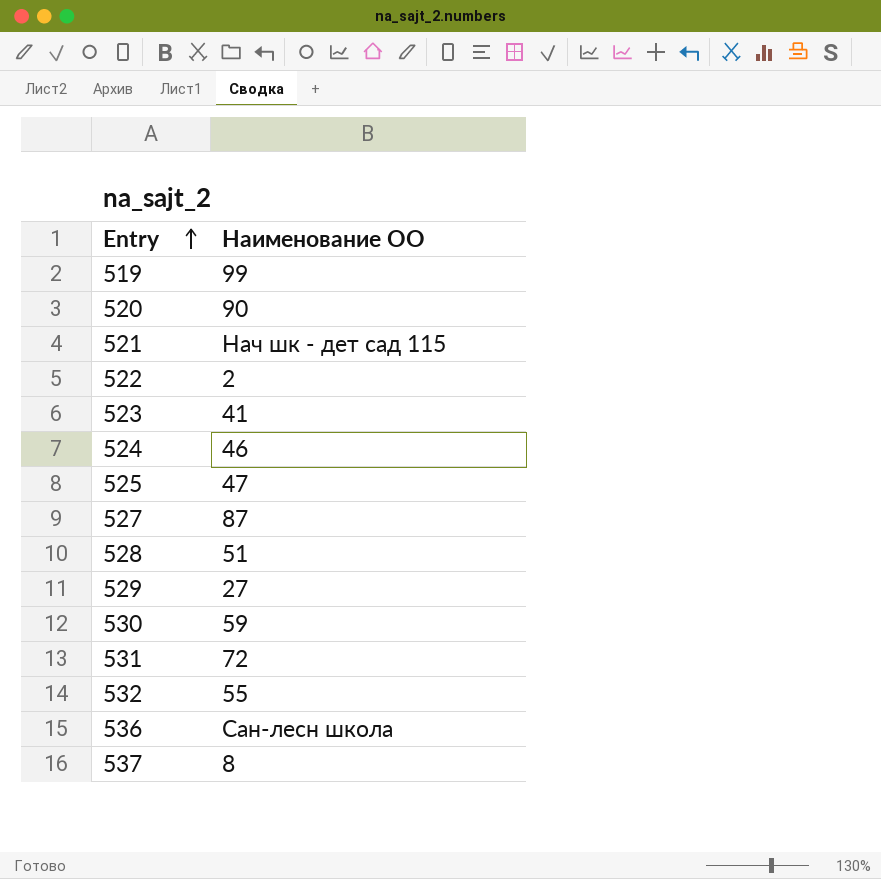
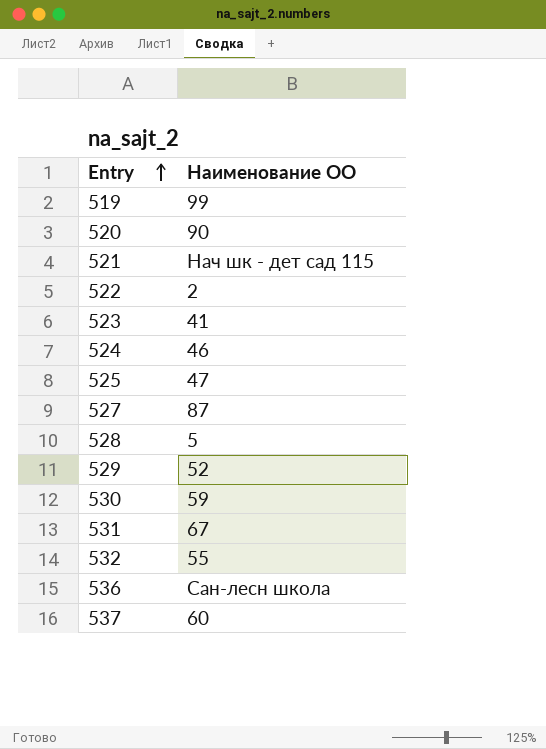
528 | Наименование ОО: 51 -> 5
529 | Наименование ОО: 27 -> 52
531 | Наименование ОО: 72 -> 67
537 | Наименование ОО: 8 -> 60

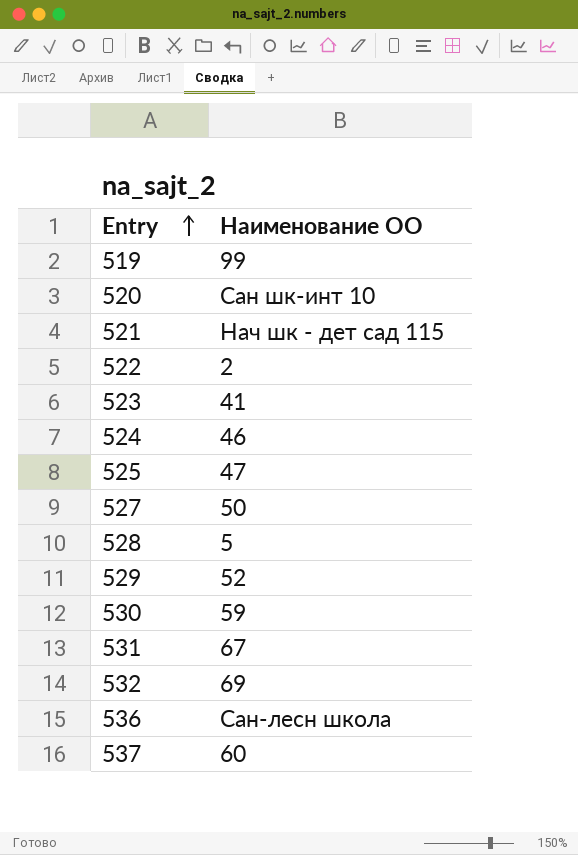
520 | Наименование ОО: 90 -> Сан шк-инт 10
527 | Наименование ОО: 87 -> 50
532 | Наименование ОО: 55 -> 69

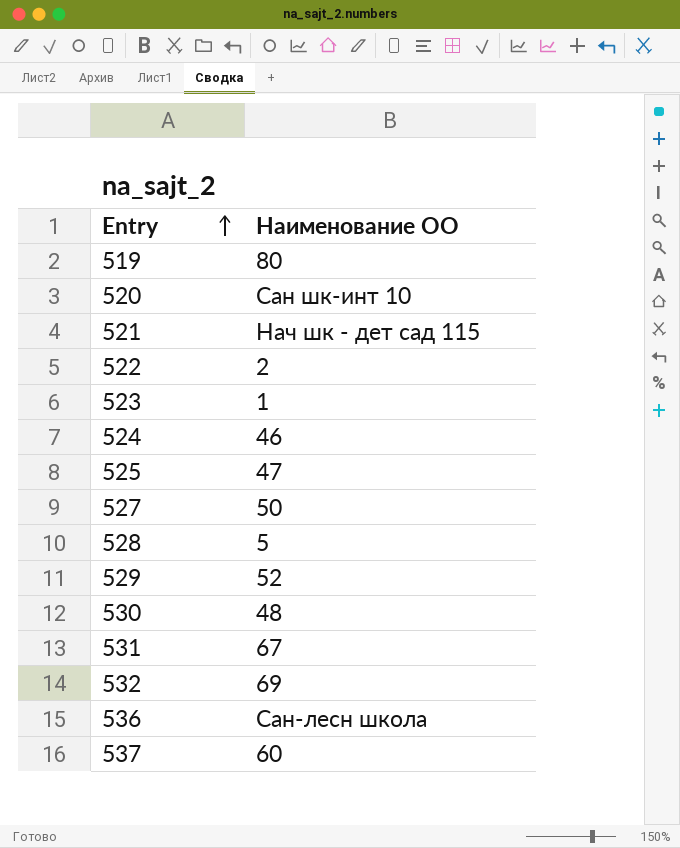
519 | Наименование ОО: 99 -> 80
523 | Наименование ОО: 41 -> 1
530 | Наименование ОО: 59 -> 48

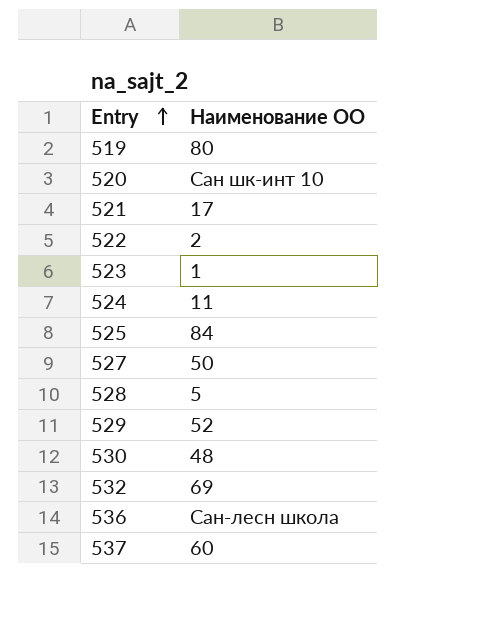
row 531: 67 -> none
521 | Наименование ОО: Нач шк - дет сад 115 -> 17
524 | Наименование ОО: 46 -> 11
525 | Наименование ОО: 47 -> 84

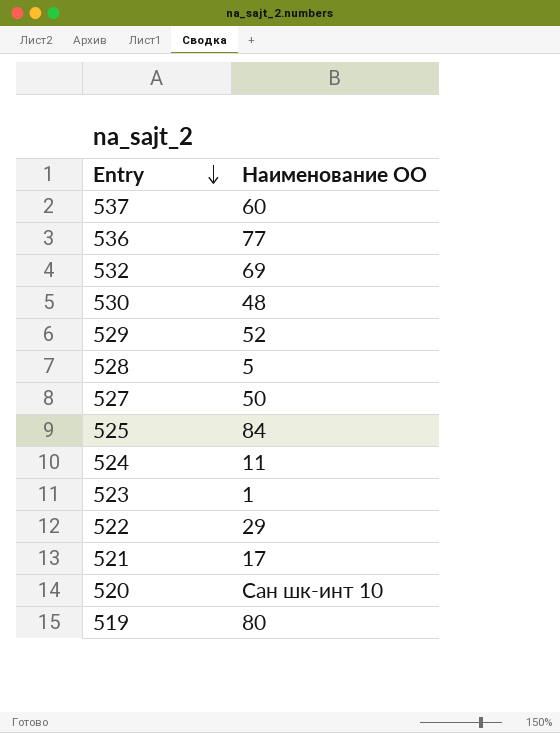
row order: Entry ascending -> Entry descending
536 | Наименование ОО: Сан-лесн школа -> 77
522 | Наименование ОО: 2 -> 29

